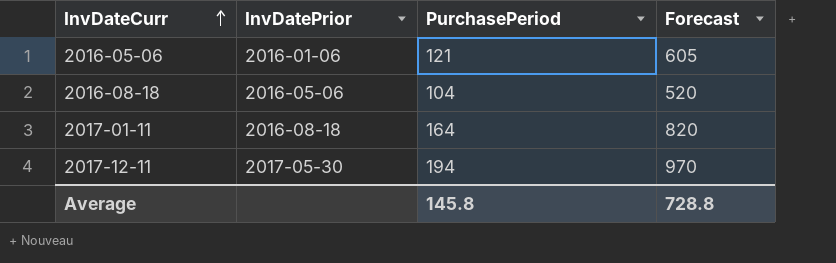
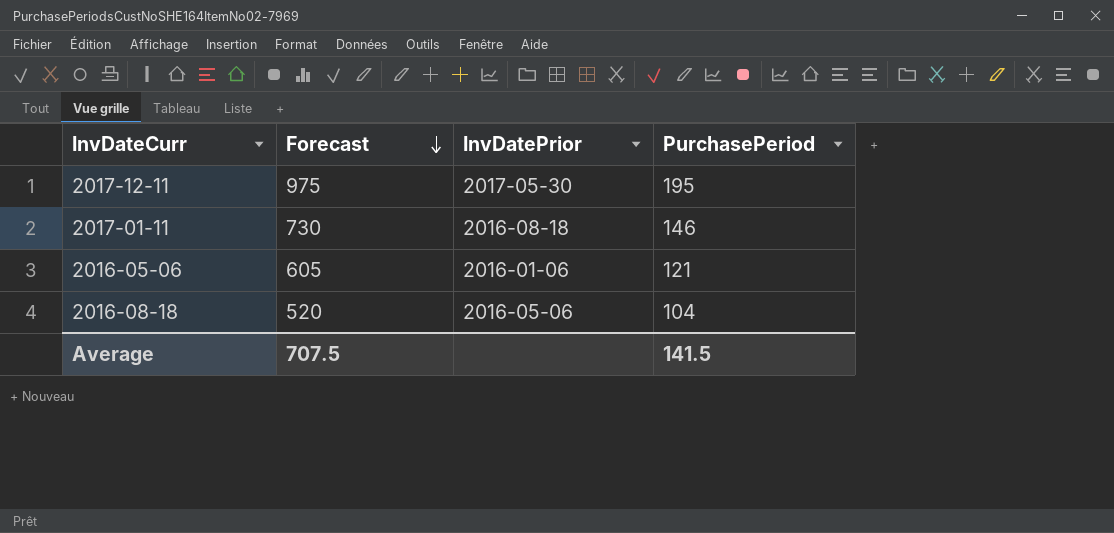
row order: InvDateCurr ascending -> Forecast descending
column Forecast | position: 4 -> 2
2017-12-11 | Forecast: 970 -> 975
2017-12-11 | PurchasePeriod: 194 -> 195
2017-01-11 | Forecast: 820 -> 730
2017-01-11 | PurchasePeriod: 164 -> 146
Average | Forecast: 728.8 -> 707.5
Average | PurchasePeriod: 145.8 -> 141.5

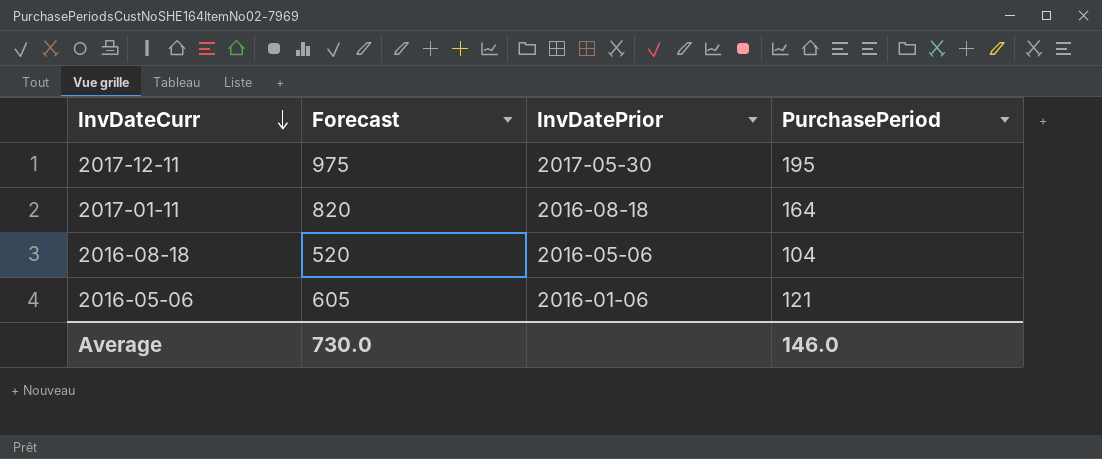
row order: Forecast descending -> InvDateCurr descending
2017-01-11 | Forecast: 730 -> 820
2017-01-11 | PurchasePeriod: 146 -> 164
Average | Forecast: 707.5 -> 730.0
Average | PurchasePeriod: 141.5 -> 146.0

